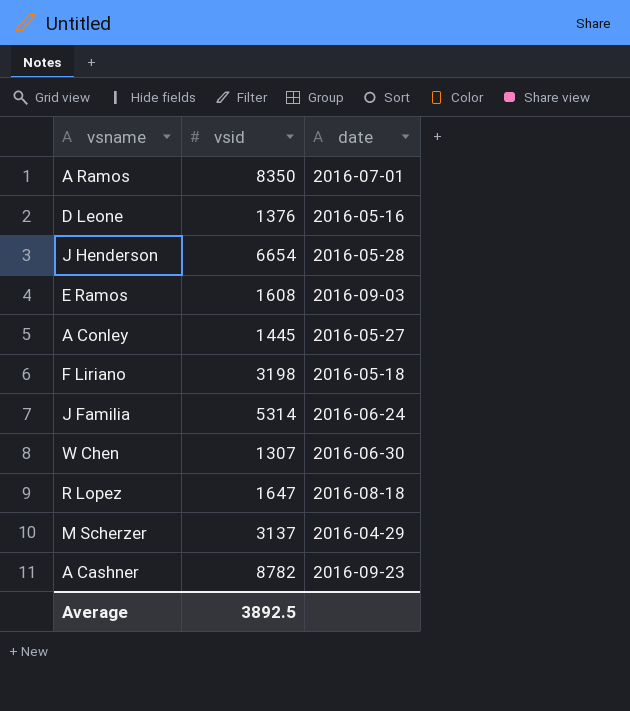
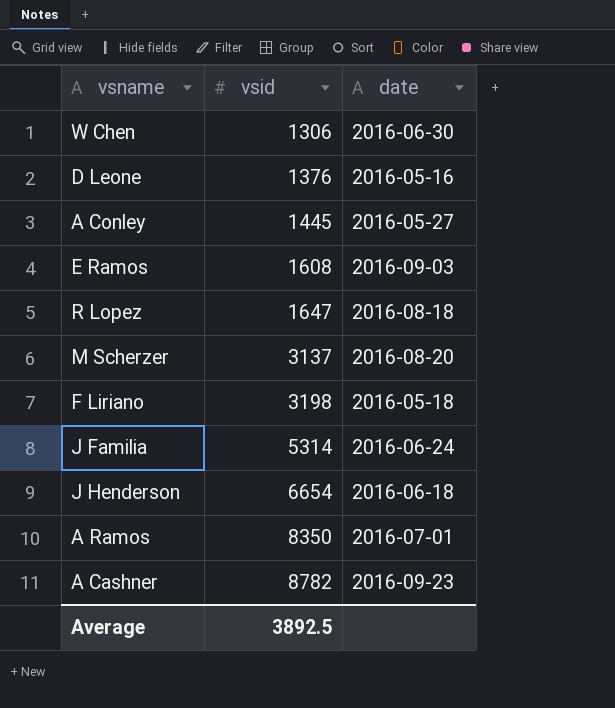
row order: none -> vsid ascending
W Chen | vsid: 1307 -> 1306
M Scherzer | date: 2016-04-29 -> 2016-08-20
J Henderson | date: 2016-05-28 -> 2016-06-18

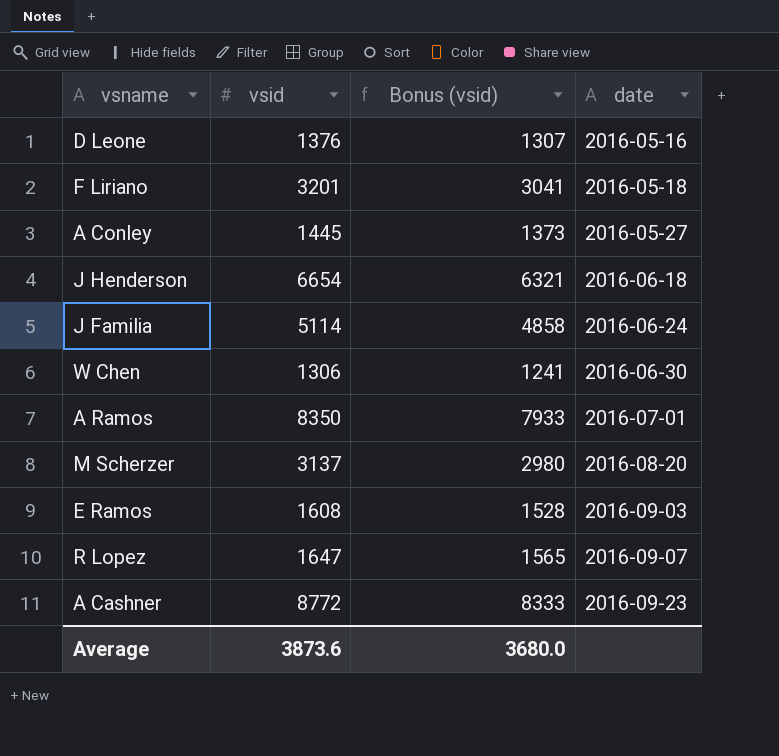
row order: vsid ascending -> date ascending
column Bonus (vsid) | formula: none -> [vsid] * 0.95
F Liriano | vsid: 3198 -> 3201
J Familia | vsid: 5314 -> 5114
R Lopez | date: 2016-08-18 -> 2016-09-07
A Cashner | vsid: 8782 -> 8772
Average | vsid: 3892.5 -> 3873.6

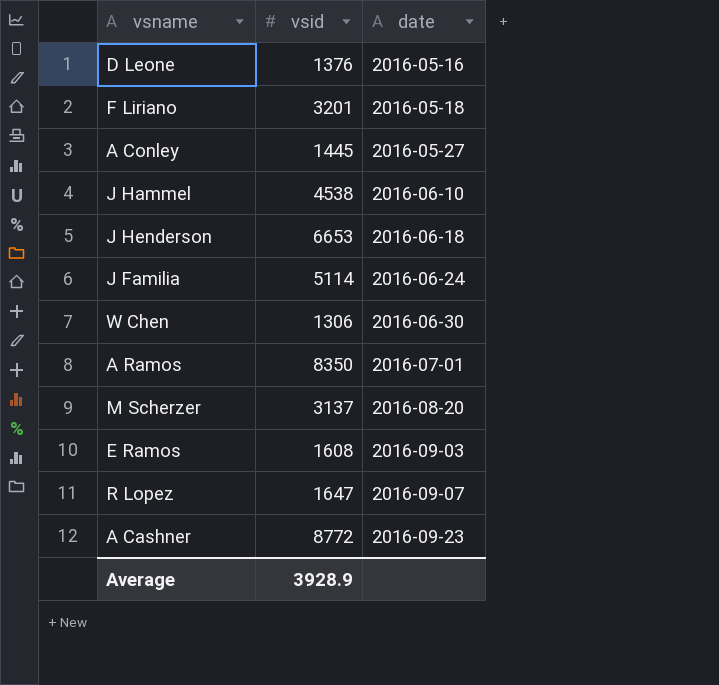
column Bonus (vsid) | formula: [vsid] * 0.95 -> none
row J Hammel: none -> 4538 | 2016-06-10
J Henderson | vsid: 6654 -> 6653
Average | vsid: 3873.6 -> 3928.9

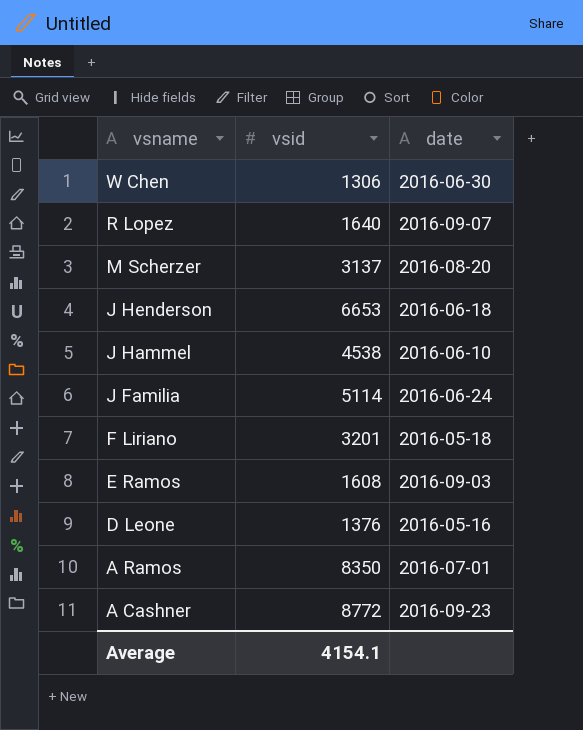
row order: date ascending -> vsname descending
row A Conley: 1445 | 2016-05-27 -> none
R Lopez | vsid: 1647 -> 1640
Average | vsid: 3928.9 -> 4154.1

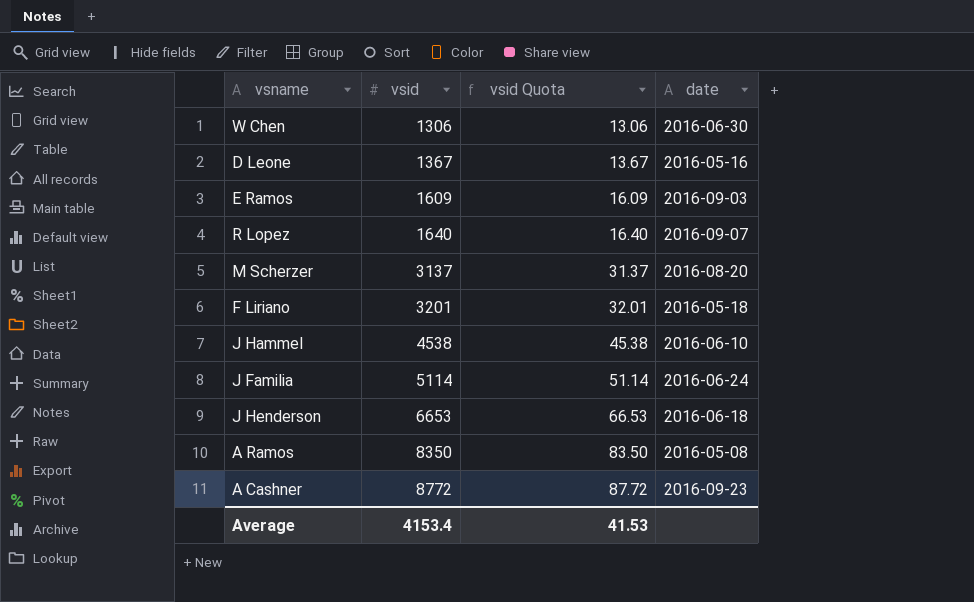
row order: vsname descending -> vsid ascending
column vsid Quota | formula: none -> [vsid] * 0.01
D Leone | vsid: 1376 -> 1367
E Ramos | vsid: 1608 -> 1609
A Ramos | date: 2016-07-01 -> 2016-05-08
Average | vsid: 4154.1 -> 4153.4

